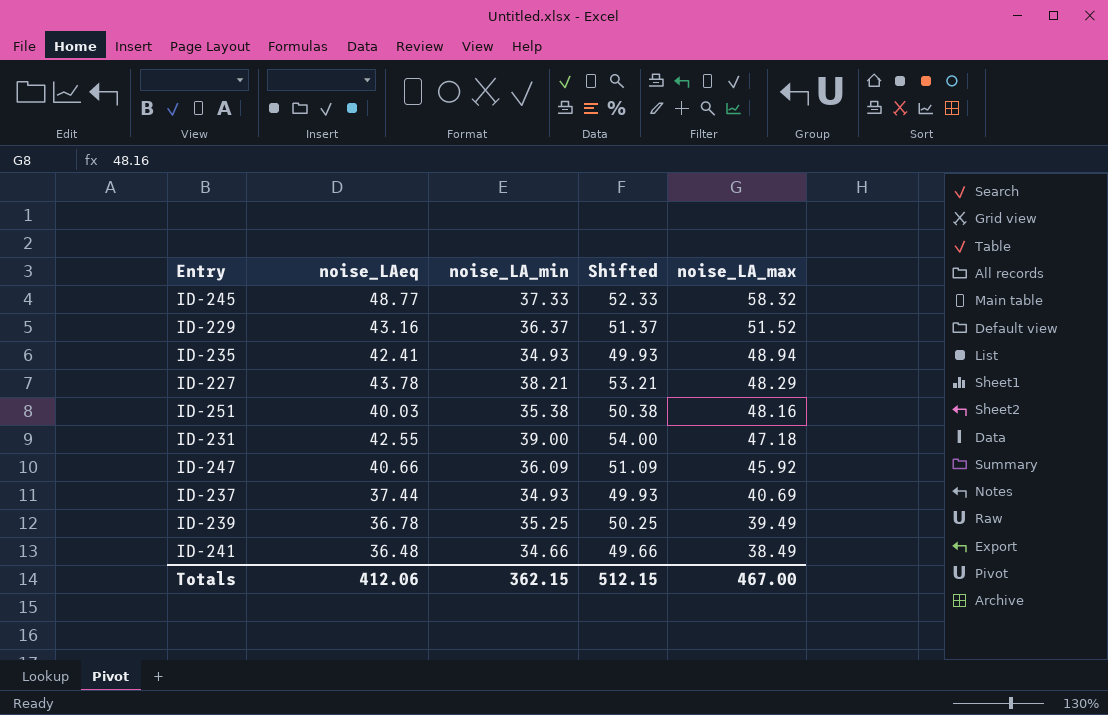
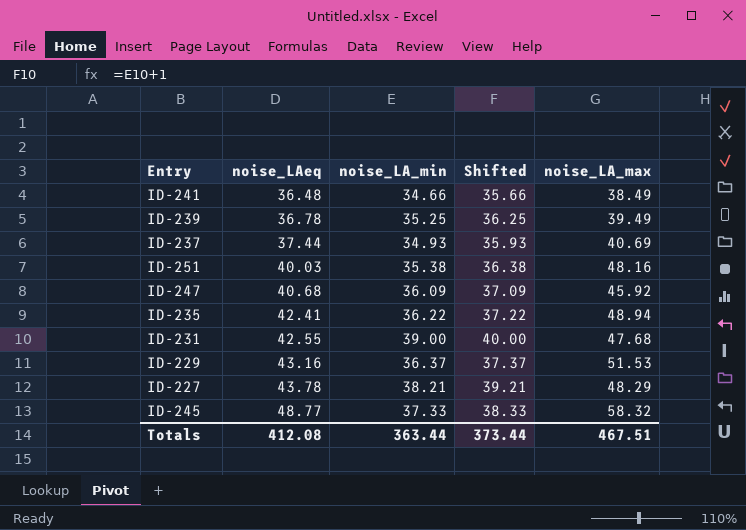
row order: noise_LA_max descending -> noise_LAeq ascending
column Shifted | formula: [noise_LA_min] + 15 -> [noise_LA_min] + 1
ID-247 | noise_LAeq: 40.66 -> 40.68
ID-235 | noise_LA_min: 34.93 -> 36.22
ID-231 | noise_LA_max: 47.18 -> 47.68
ID-229 | noise_LA_max: 51.52 -> 51.53
Totals | noise_LAeq: 412.06 -> 412.08
Totals | noise_LA_min: 362.15 -> 363.44
Totals | Shifted: 512.15 -> 373.44
Totals | noise_LA_max: 467.00 -> 467.51

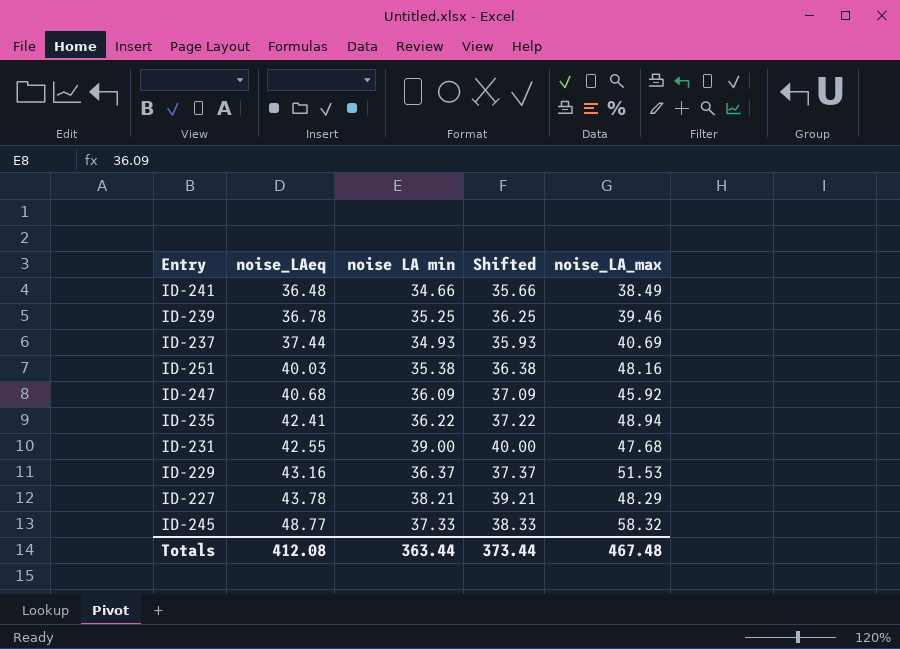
column name: noise_LA_min -> noise LA min
ID-239 | noise_LA_max: 39.49 -> 39.46
Totals | noise_LA_max: 467.51 -> 467.48

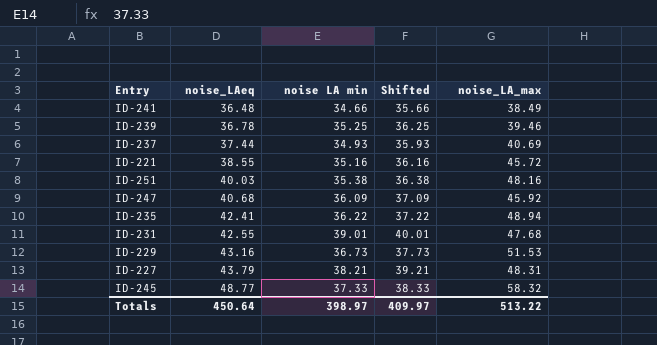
row ID-221: none -> 38.55 | 35.16 | 36.16 | 45.72
ID-231 | noise LA min: 39.00 -> 39.01
ID-231 | Shifted: 40.00 -> 40.01
ID-229 | noise LA min: 36.37 -> 36.73
ID-229 | Shifted: 37.37 -> 37.73
ID-227 | noise_LAeq: 43.78 -> 43.79
ID-227 | noise_LA_max: 48.29 -> 48.31
Totals | noise_LAeq: 412.08 -> 450.64
Totals | noise LA min: 363.44 -> 398.97
Totals | Shifted: 373.44 -> 409.97
Totals | noise_LA_max: 467.48 -> 513.22

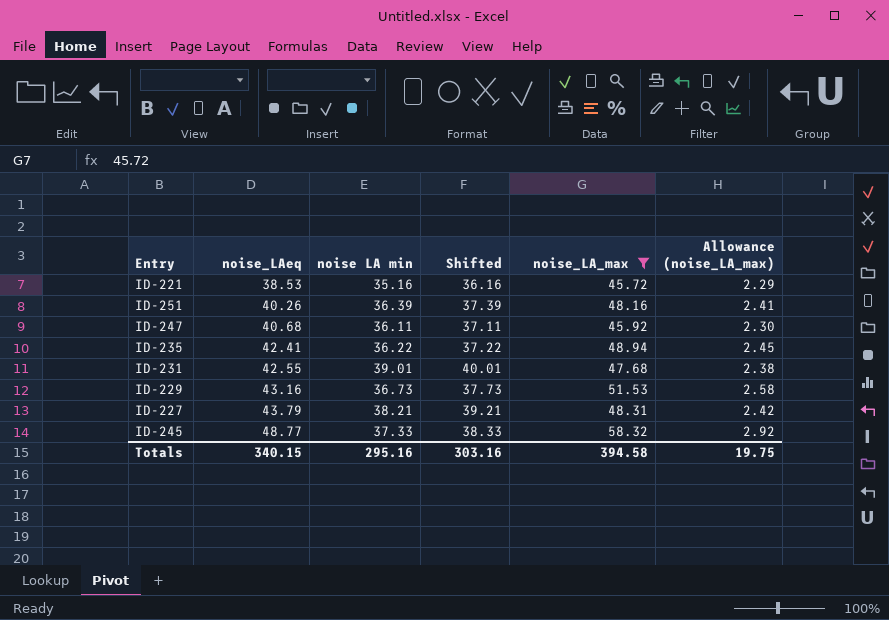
filter: none -> noise_LA_max >= 45.72
column Allowance (noise_LA_max) | formula: none -> [noise_LA_max] * 0.05
ID-221 | noise_LAeq: 38.55 -> 38.53
ID-251 | noise_LAeq: 40.03 -> 40.26
ID-251 | noise LA min: 35.38 -> 36.39
ID-251 | Shifted: 36.38 -> 37.39
ID-247 | noise LA min: 36.09 -> 36.11
ID-247 | Shifted: 37.09 -> 37.11
Totals | noise_LAeq: 450.64 -> 340.15
Totals | noise LA min: 398.97 -> 295.16
Totals | Shifted: 409.97 -> 303.16
Totals | noise_LA_max: 513.22 -> 394.58

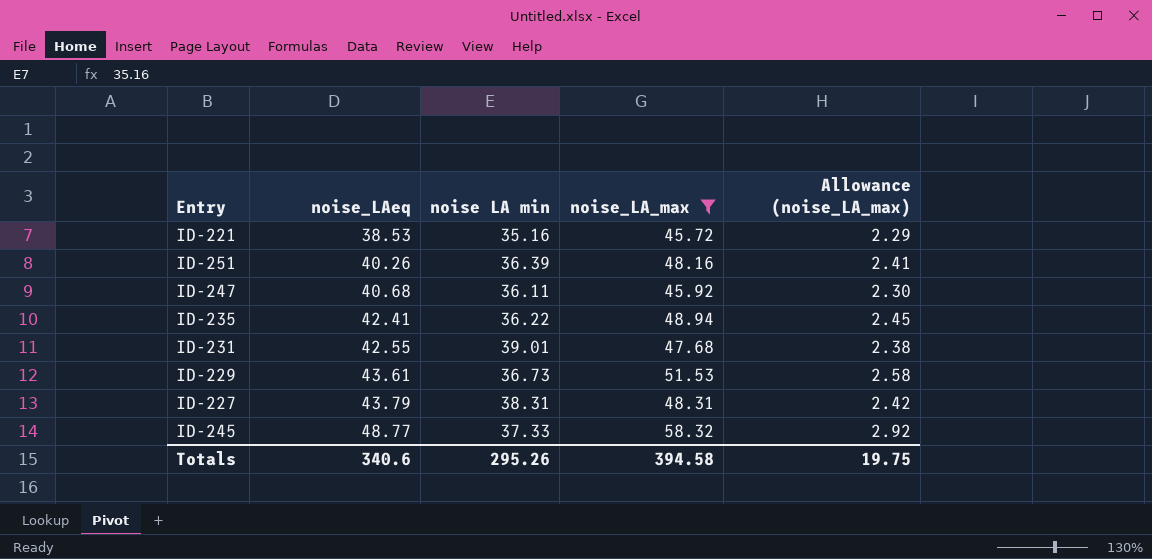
column Shifted | formula: [noise LA min] + 1 -> none
ID-229 | noise_LAeq: 43.16 -> 43.61
ID-227 | noise LA min: 38.21 -> 38.31
Totals | noise_LAeq: 340.15 -> 340.6
Totals | noise LA min: 295.16 -> 295.26

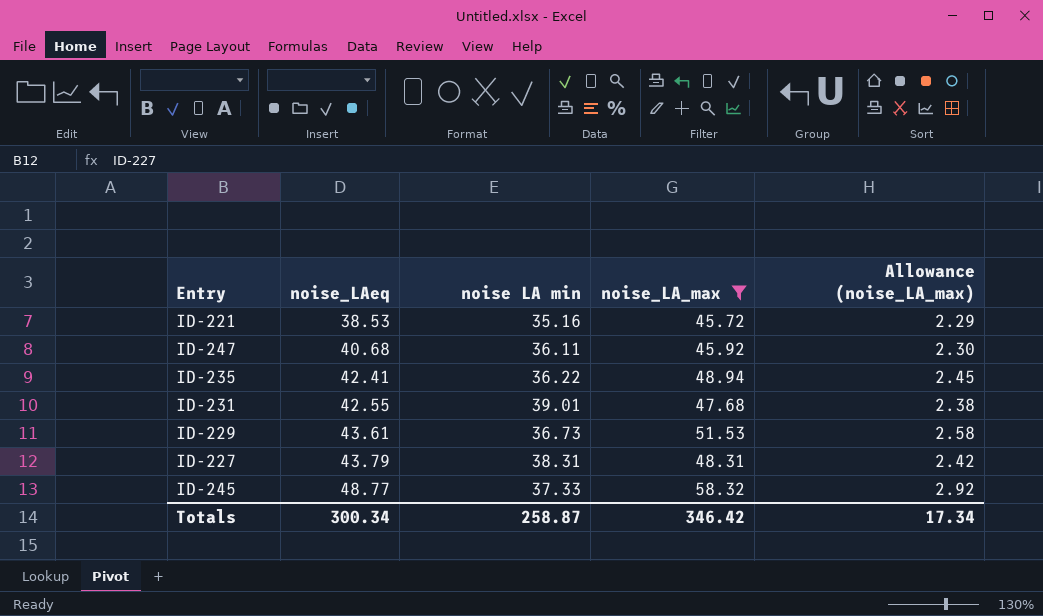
row ID-251: 40.26 | 36.39 | 48.16 | 2.41 -> none
Totals | noise_LAeq: 340.6 -> 300.34
Totals | noise LA min: 295.26 -> 258.87
Totals | noise_LA_max: 394.58 -> 346.42
Totals | Allowance (noise_LA_max): 19.75 -> 17.34

